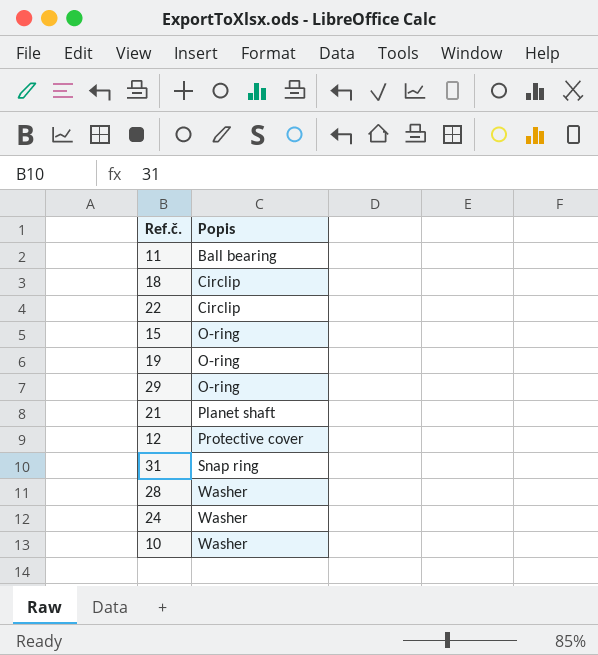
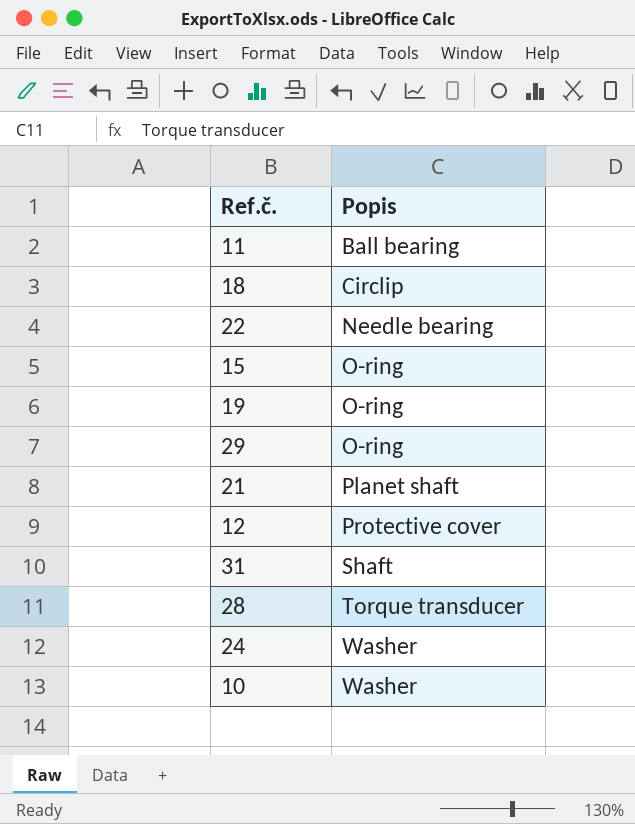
22 | Popis: Circlip -> Needle bearing
31 | Popis: Snap ring -> Shaft
28 | Popis: Washer -> Torque transducer

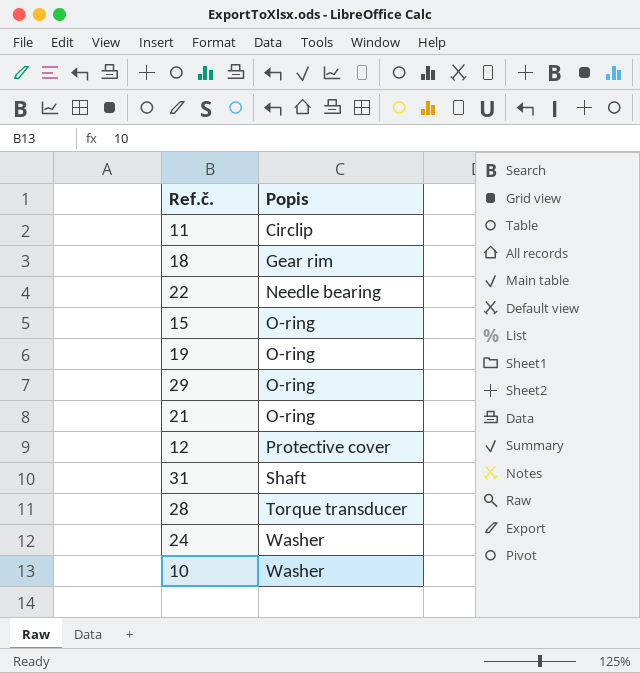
11 | Popis: Ball bearing -> Circlip
18 | Popis: Circlip -> Gear rim
21 | Popis: Planet shaft -> O-ring

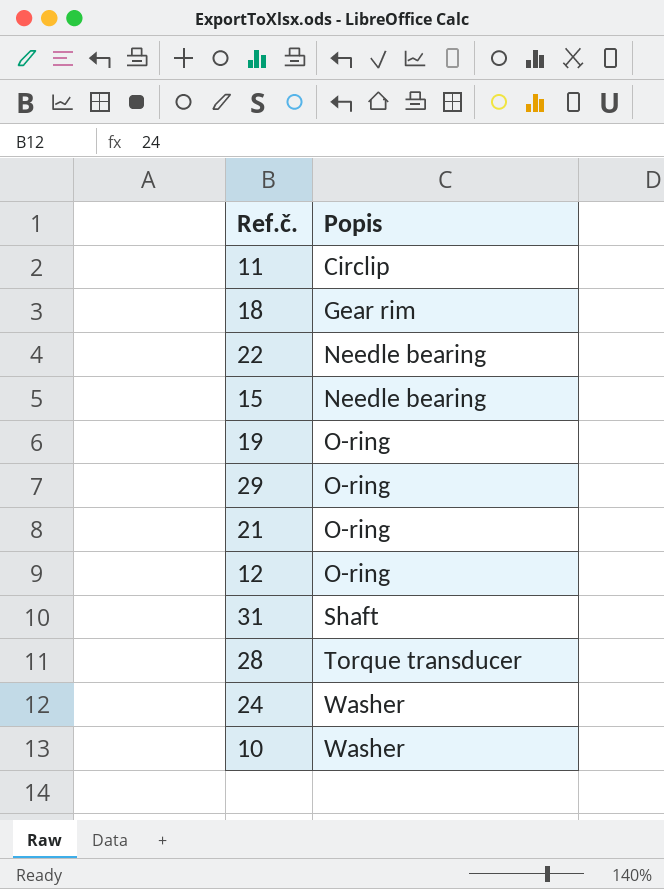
15 | Popis: O-ring -> Needle bearing
12 | Popis: Protective cover -> O-ring

